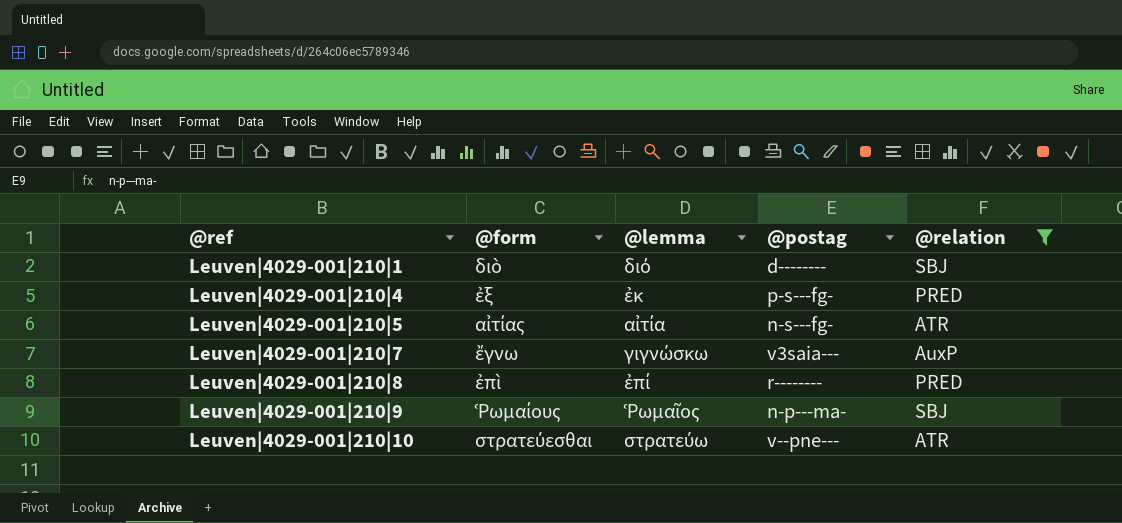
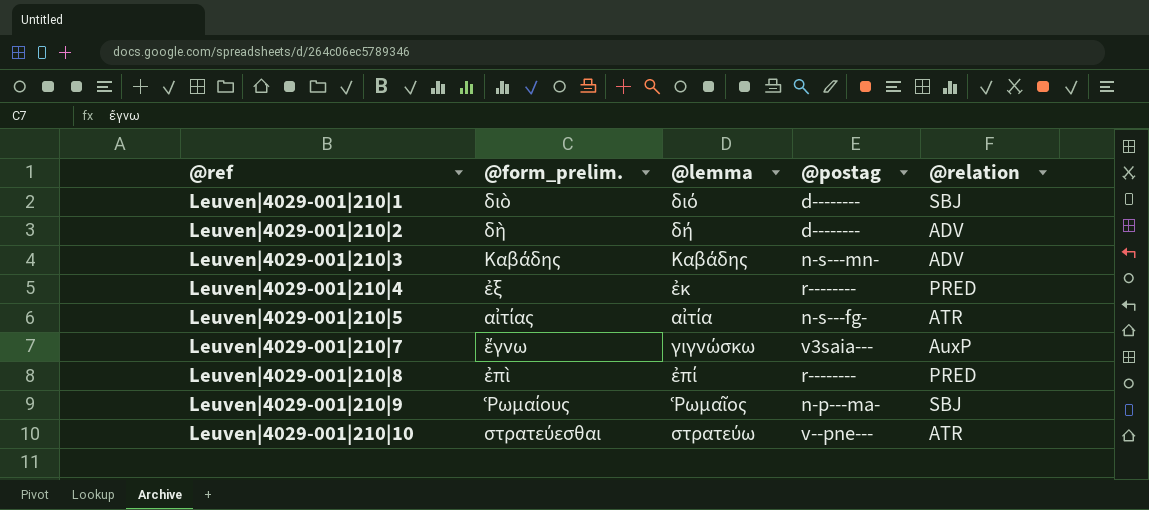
filter: @relation != ADV -> none
column name: @form -> @form_prelim.
Leuven|4029-001|210|4 | @postag: p-s---fg- -> r--------

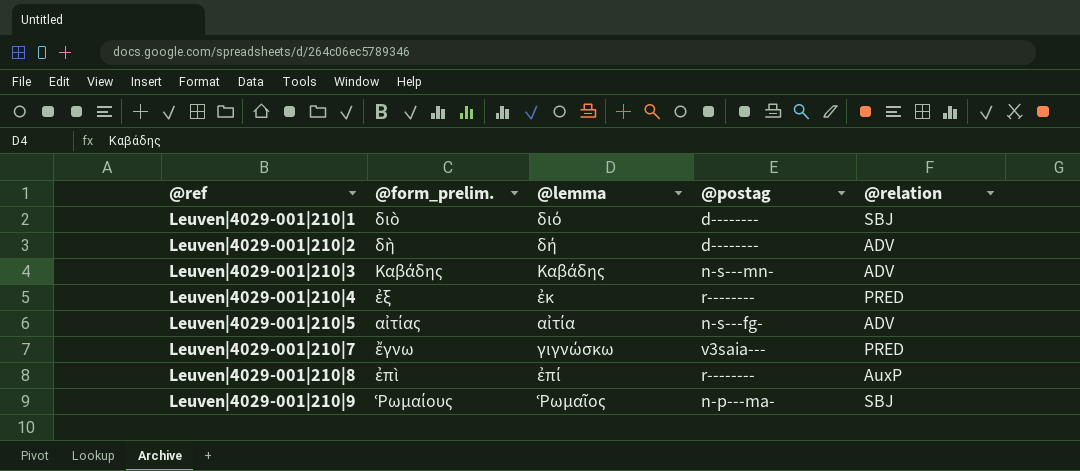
row Leuven|4029-001|210|10: στρατεύεσθαι | στρατεύω | v--pne--- | ATR -> none
Leuven|4029-001|210|5 | @relation: ATR -> ADV
Leuven|4029-001|210|7 | @relation: AuxP -> PRED
Leuven|4029-001|210|8 | @relation: PRED -> AuxP

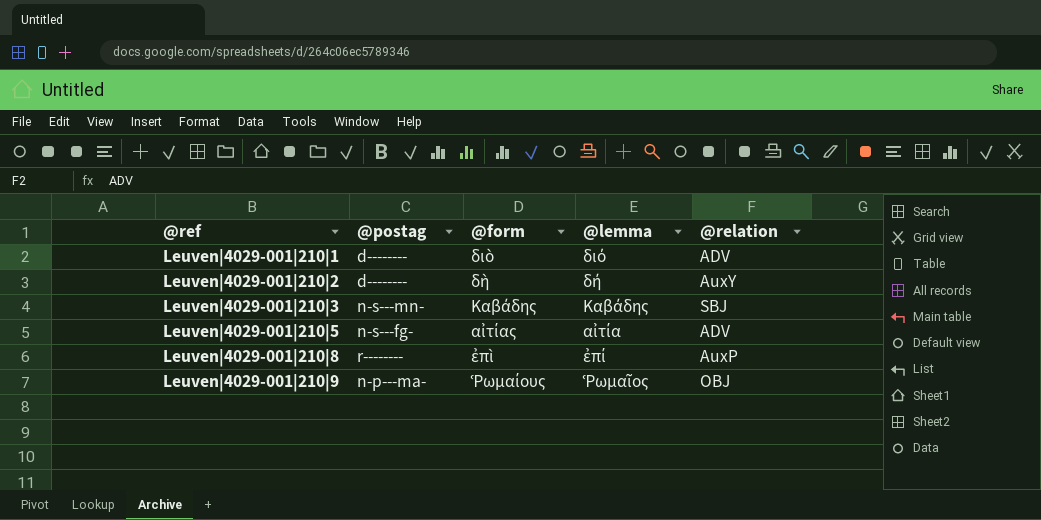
column @postag | position: 4 -> 2
column name: @form_prelim. -> @form
row Leuven|4029-001|210|4: ἐξ | ἐκ | r-------- | PRED -> none
row Leuven|4029-001|210|7: ἔγνω | γιγνώσκω | v3saia--- | PRED -> none
Leuven|4029-001|210|1 | @relation: SBJ -> ADV
Leuven|4029-001|210|2 | @relation: ADV -> AuxY
Leuven|4029-001|210|3 | @relation: ADV -> SBJ
Leuven|4029-001|210|9 | @relation: SBJ -> OBJ

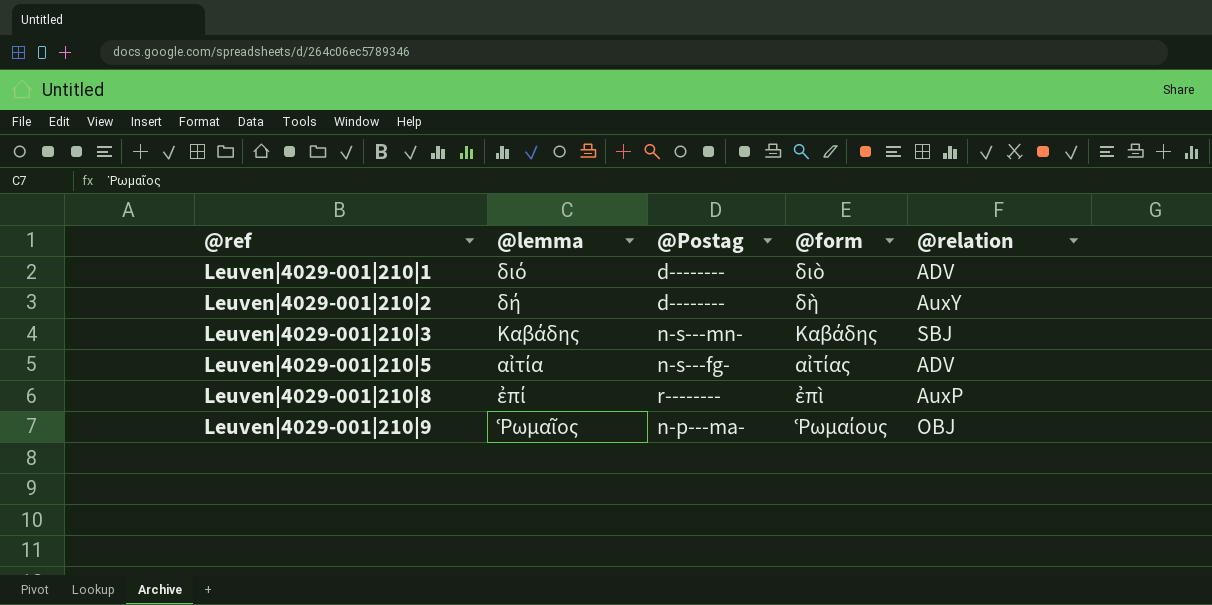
column @lemma | position: 4 -> 2
column name: @postag -> @Postag

